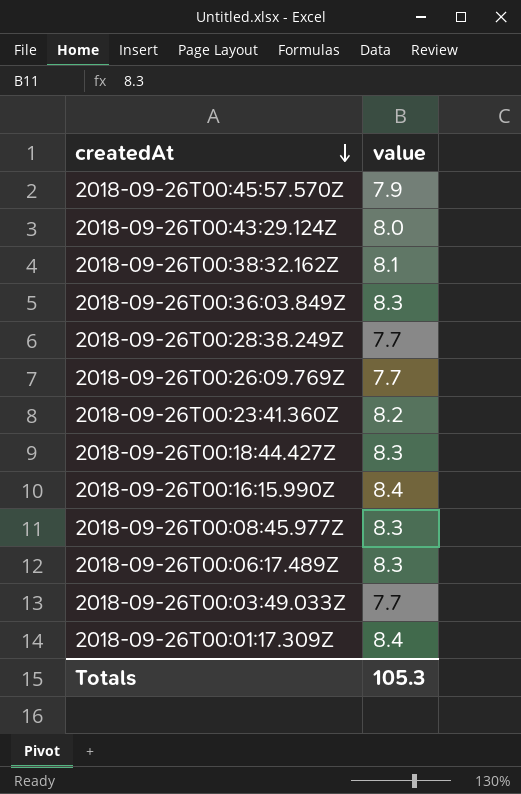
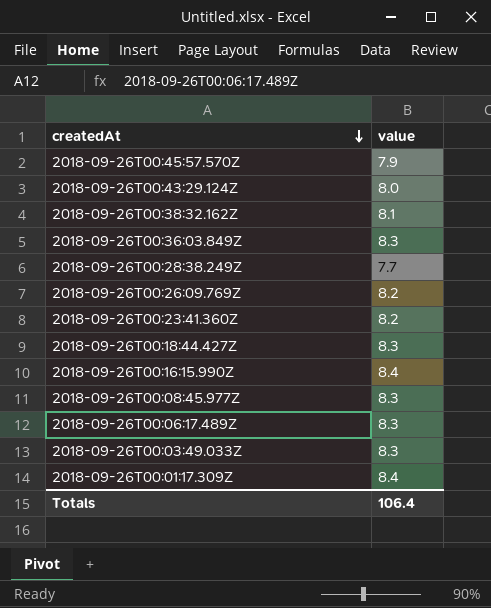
2018-09-26T00:26:09.769Z | value: 7.7 -> 8.2
2018-09-26T00:03:49.033Z | value: 7.7 -> 8.3
Totals | value: 105.3 -> 106.4

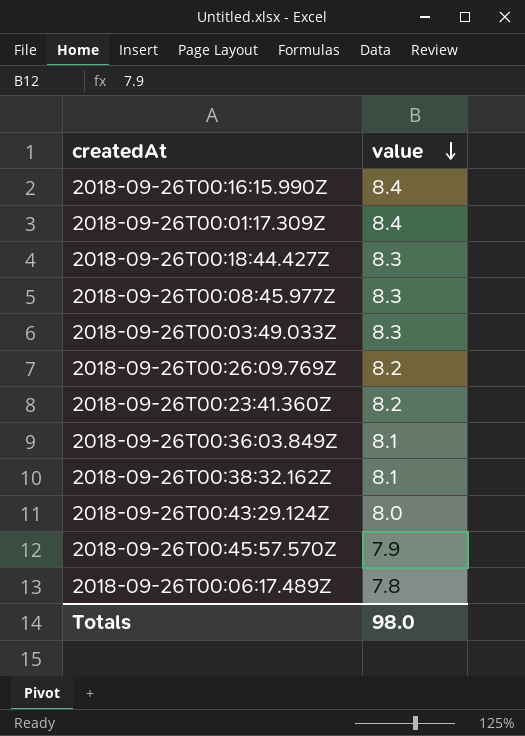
row order: createdAt descending -> value descending
row 2018-09-26T00:28:38.249Z: 7.7 -> none
2018-09-26T00:36:03.849Z | value: 8.3 -> 8.1
2018-09-26T00:06:17.489Z | value: 8.3 -> 7.8
Totals | value: 106.4 -> 98.0

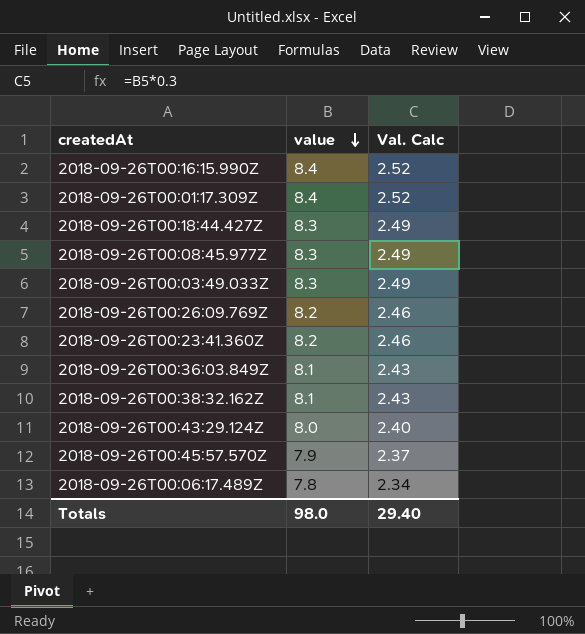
column Val. Calc | formula: none -> [value] * 0.3

